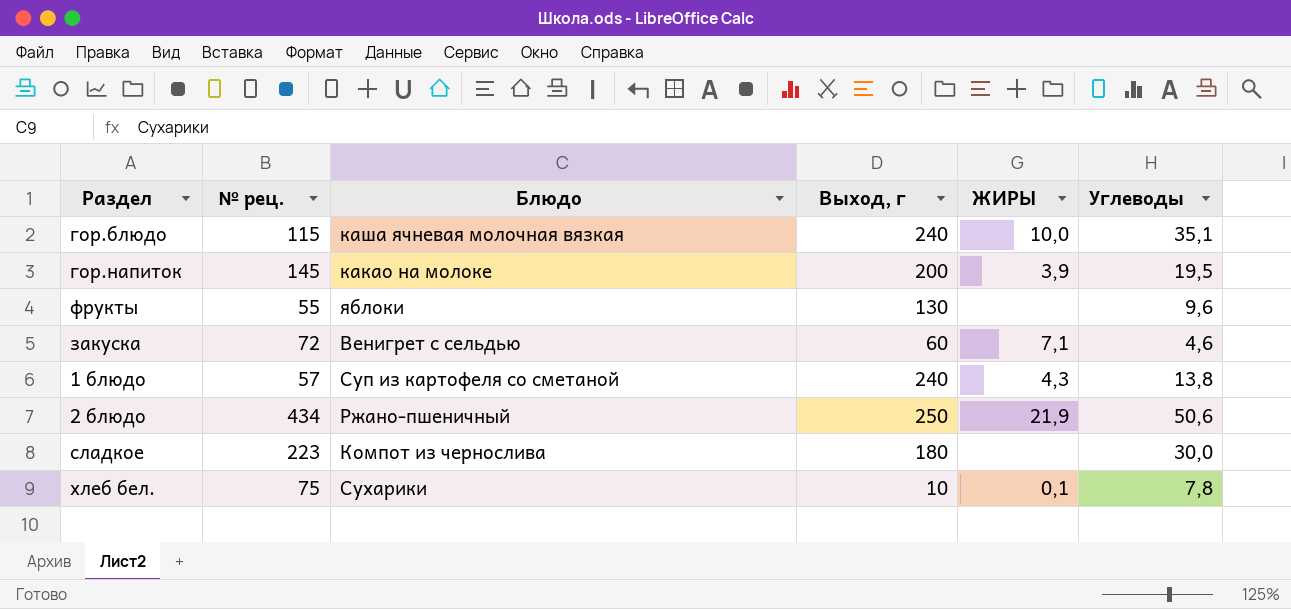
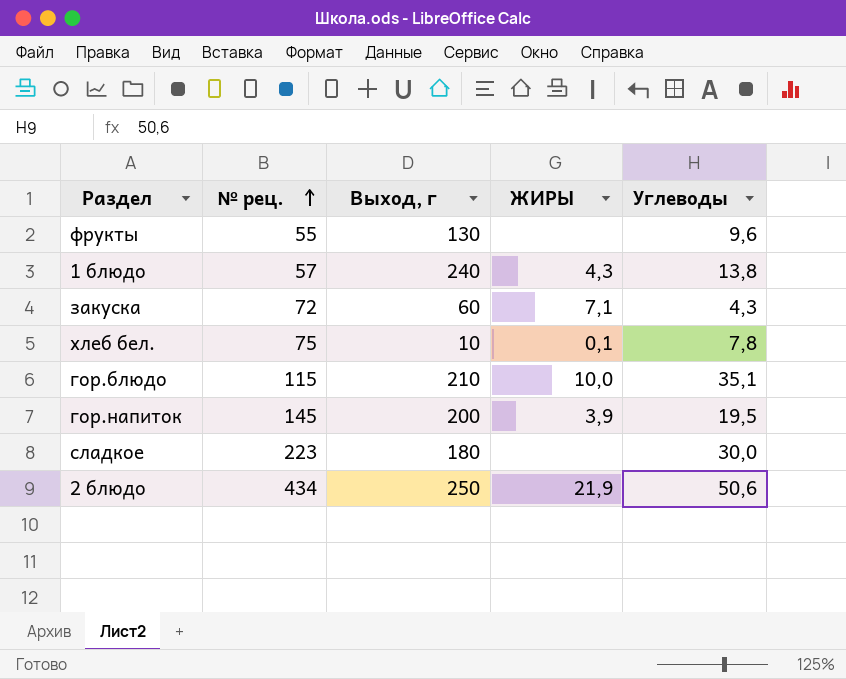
row order: none -> № рец. ascending
column Блюдо | position: 3 -> none
закуска | Углеводы: 4,6 -> 4,3
гор.блюдо | Выход, г: 240 -> 210

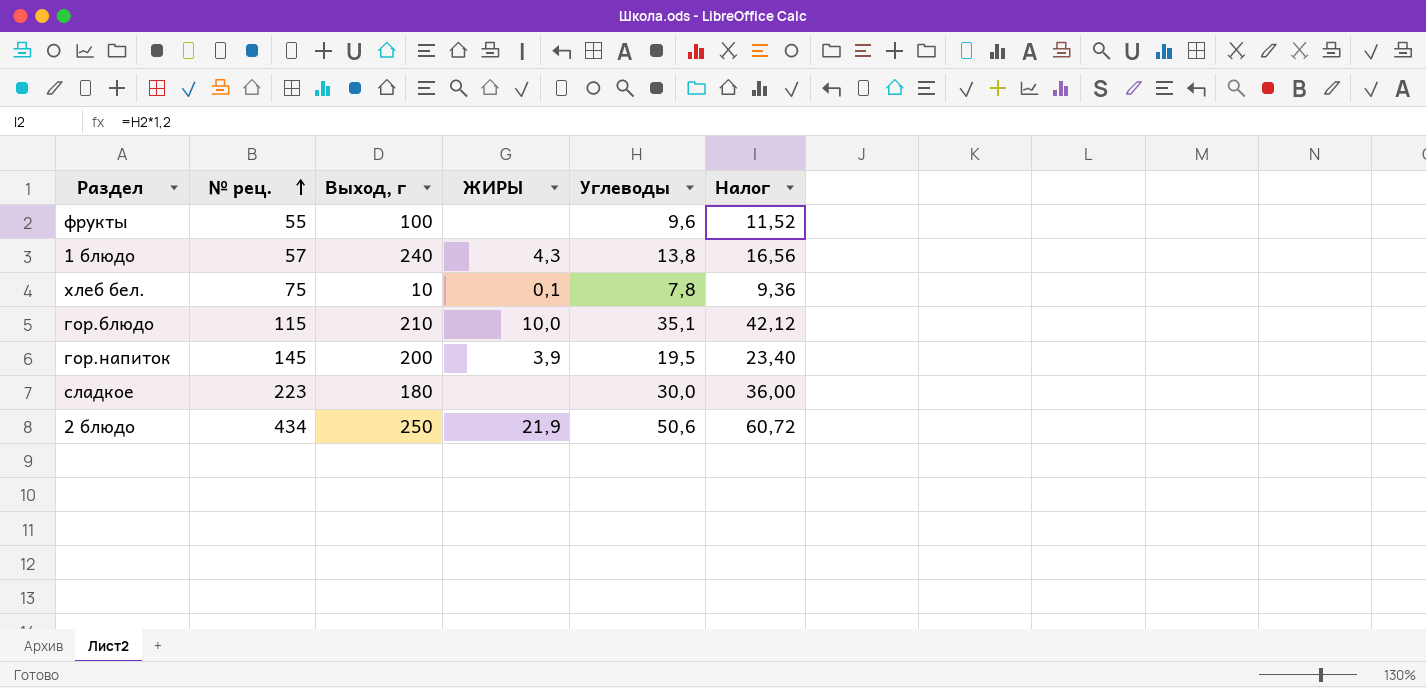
column Налог | formula: none -> [Углеводы] * 1,2
row закуска: 72 | 60 | 7,1 | 4,3 -> none
фрукты | Выход, г: 130 -> 100

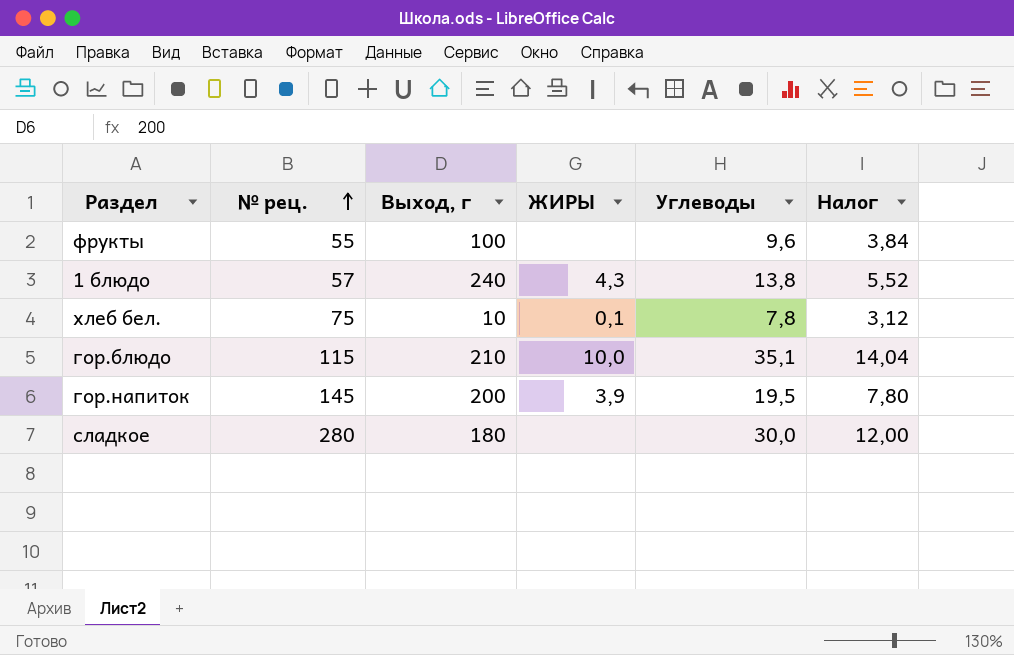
column Налог | formula: [Углеводы] * 1,2 -> [Углеводы] * 0,4
row 2 блюдо: 434 | 250 | 21,9 | 50,6 | 60,72 -> none
сладкое | № рец.: 223 -> 280

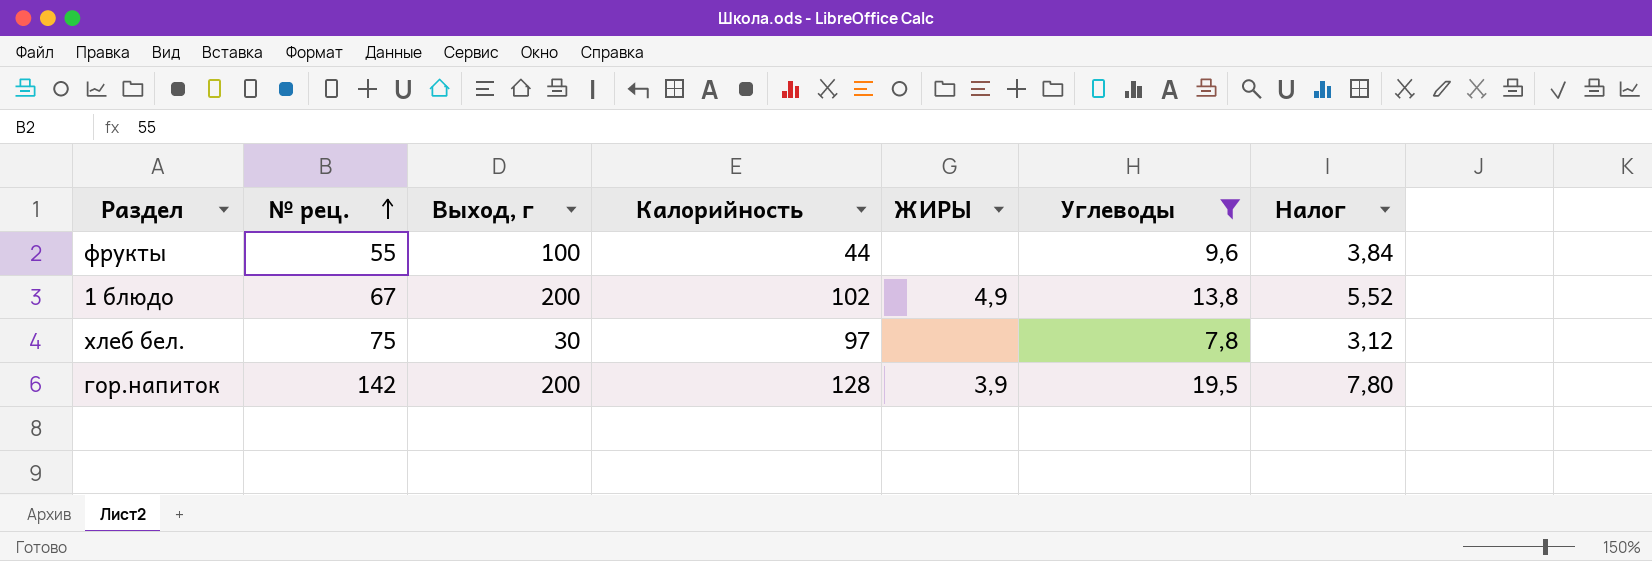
filter: none -> Углеводы <= 19,5
column Калорийность | position: none -> 4
1 блюдо | № рец.: 57 -> 67
1 блюдо | Выход, г: 240 -> 200
1 блюдо | ЖИРЫ: 4,3 -> 4,9
хлеб бел. | Выход, г: 10 -> 30
хлеб бел. | ЖИРЫ: 0,1 -> none
гор.напиток | № рец.: 145 -> 142

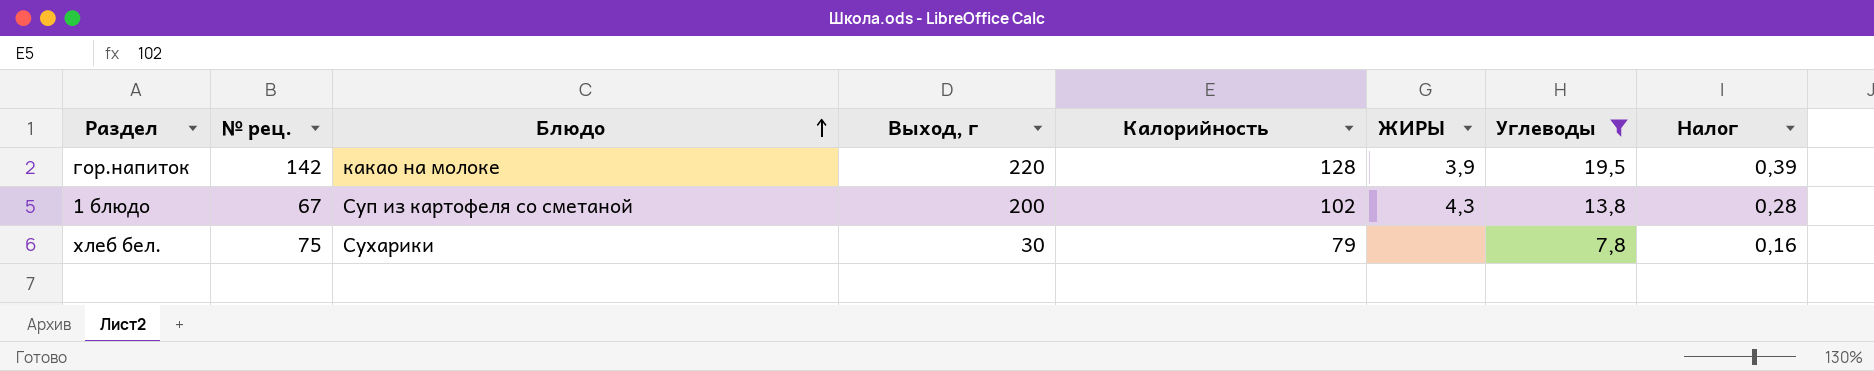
row order: № рец. ascending -> Блюдо ascending
column Блюдо | position: none -> 3
column Налог | formula: [Углеводы] * 0,4 -> [Углеводы] * 0,02
row фрукты: 55 | 100 | 44 | none | 9,6 | 3,84 -> none
гор.напиток | Выход, г: 200 -> 220
1 блюдо | ЖИРЫ: 4,9 -> 4,3
хлеб бел. | Калорийность: 97 -> 79

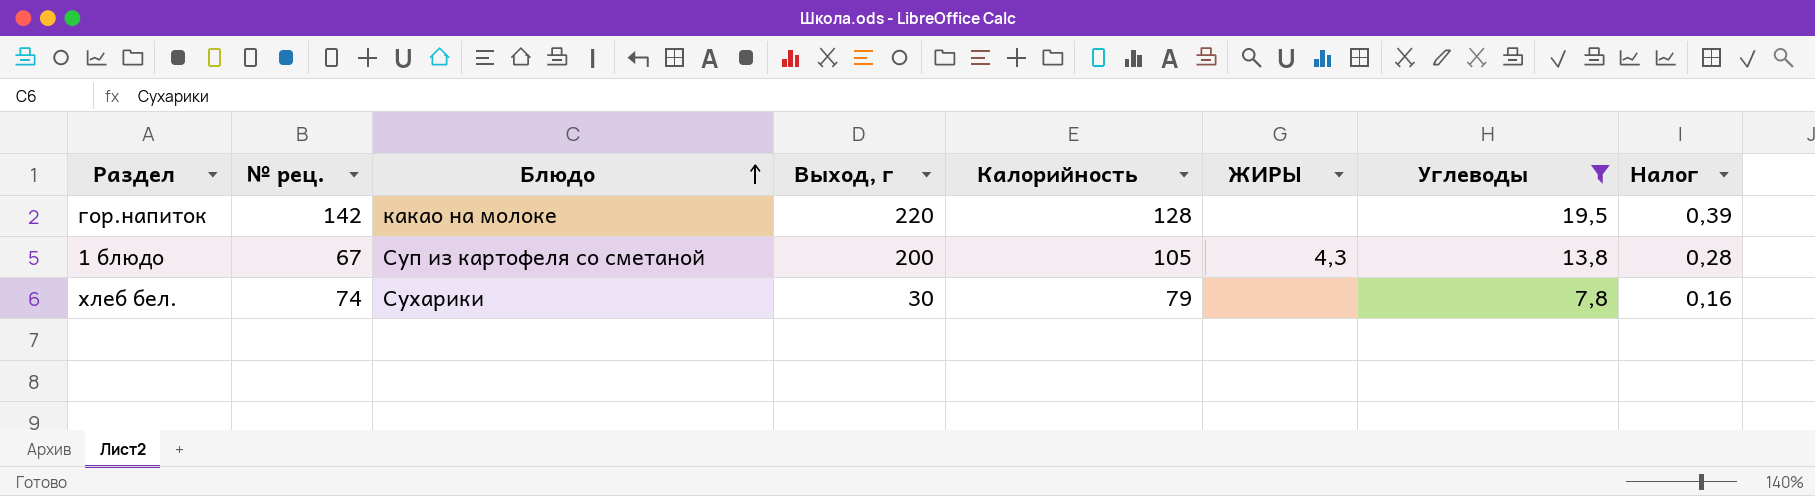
гор.напиток | ЖИРЫ: 3,9 -> none
1 блюдо | Калорийность: 102 -> 105
хлеб бел. | № рец.: 75 -> 74

